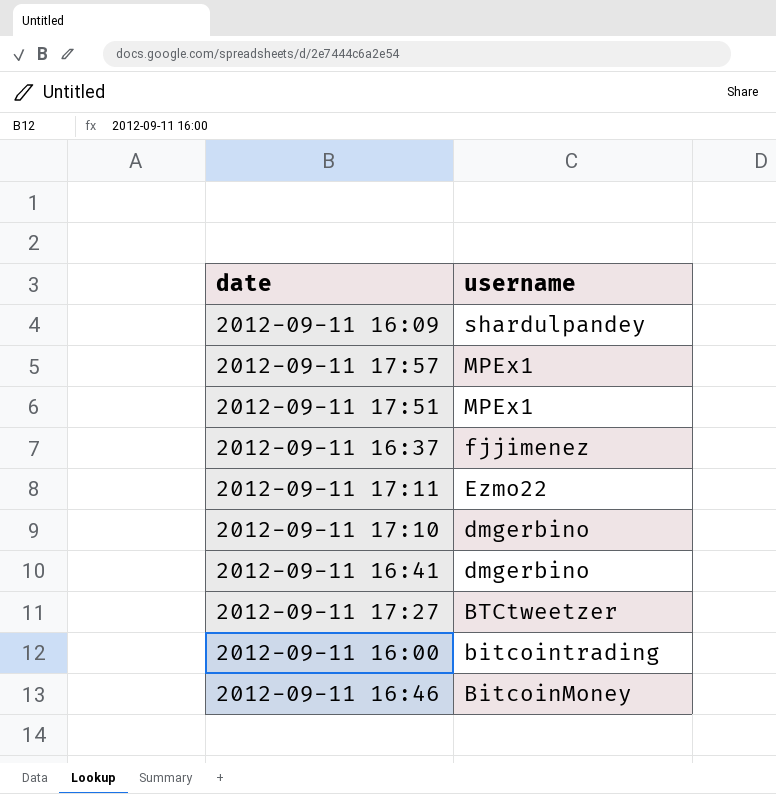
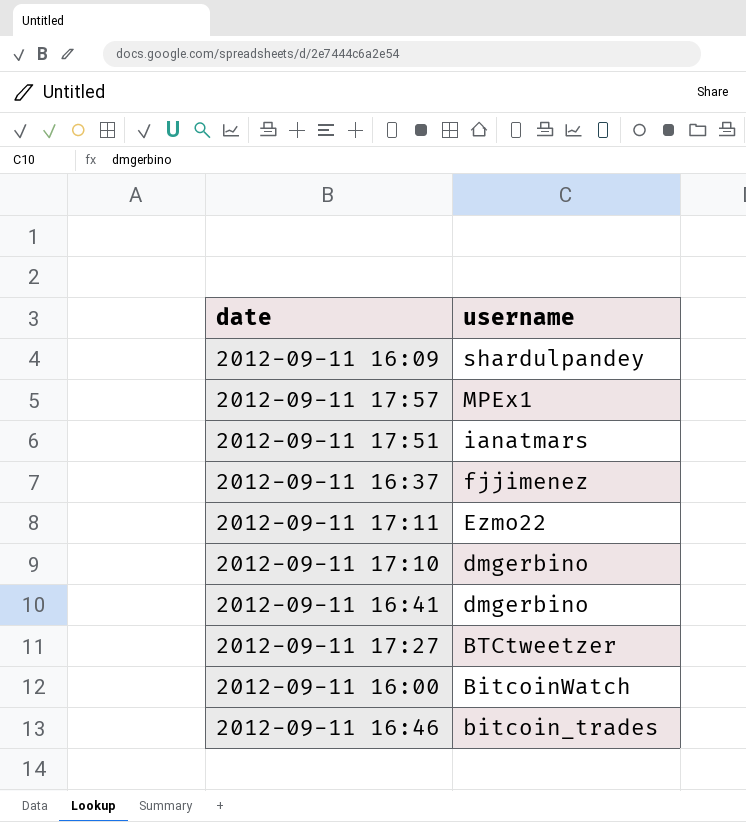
2012-09-11 17:51 | username: MPEx1 -> ianatmars
2012-09-11 16:00 | username: bitcointrading -> BitcoinWatch
2012-09-11 16:46 | username: BitcoinMoney -> bitcoin_trades

